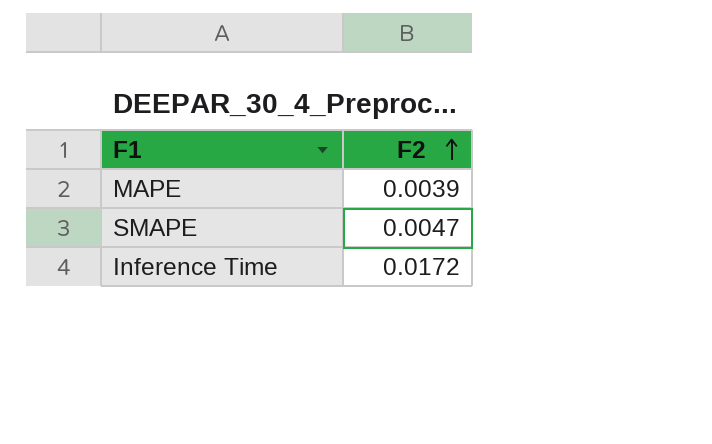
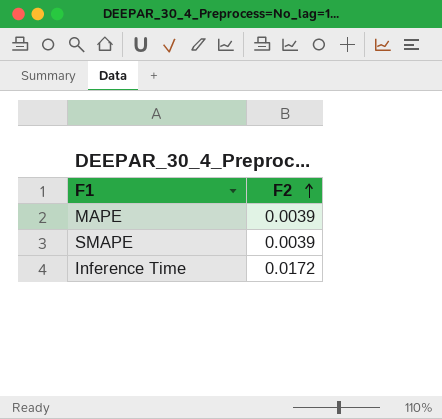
SMAPE | F2: 0.0047 -> 0.0039

